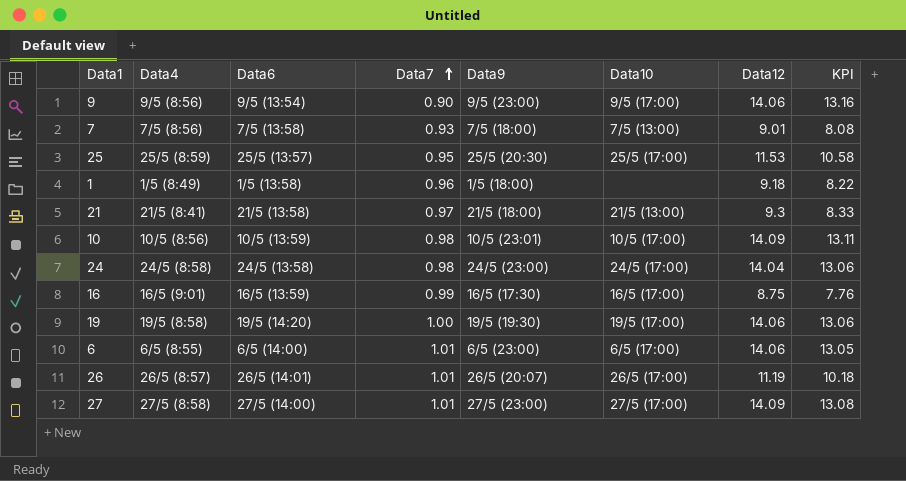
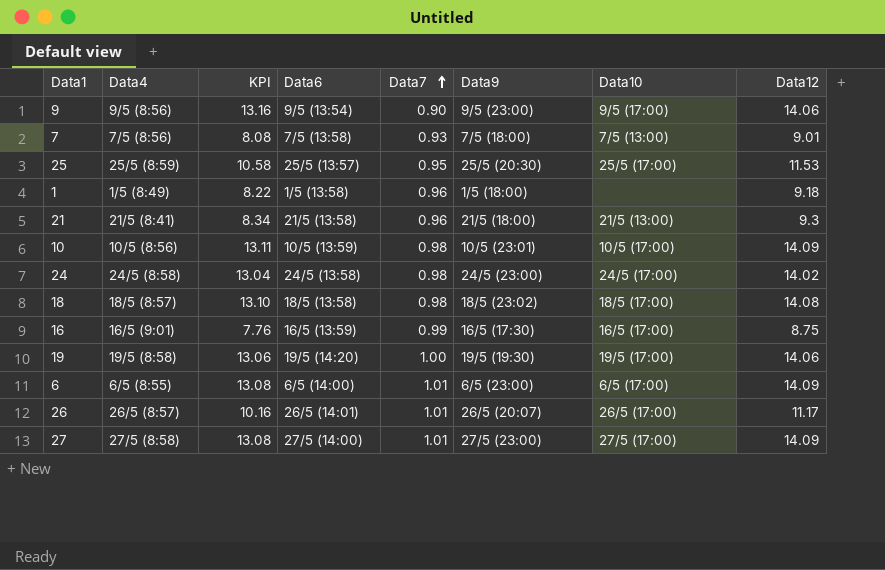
column KPI | position: 8 -> 3
21 | KPI: 8.33 -> 8.34
21 | Data7: 0.97 -> 0.96
24 | KPI: 13.06 -> 13.04
24 | Data12: 14.04 -> 14.02
row 18: none -> 18/5 (8:57) | 13.10 | 18/5 (13:58) | 0.98 | 18/5 (23:02) | 18/5 (17:00) | 14.08
6 | KPI: 13.05 -> 13.08
6 | Data12: 14.06 -> 14.09
26 | KPI: 10.18 -> 10.16
26 | Data12: 11.19 -> 11.17

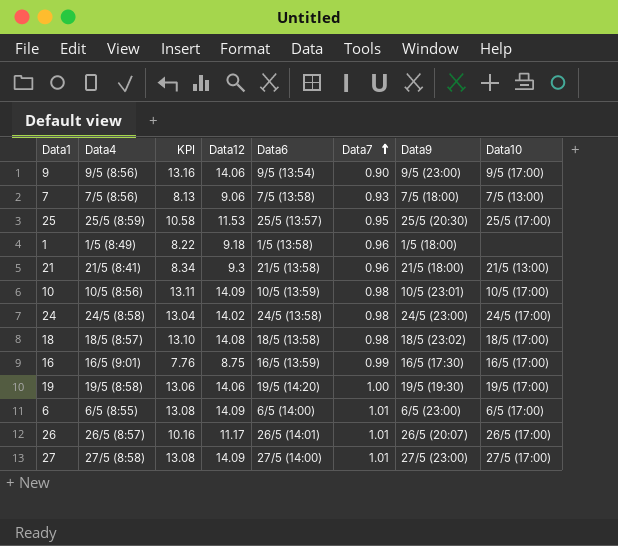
column Data12 | position: 8 -> 4
7 | KPI: 8.08 -> 8.13
7 | Data12: 9.01 -> 9.06

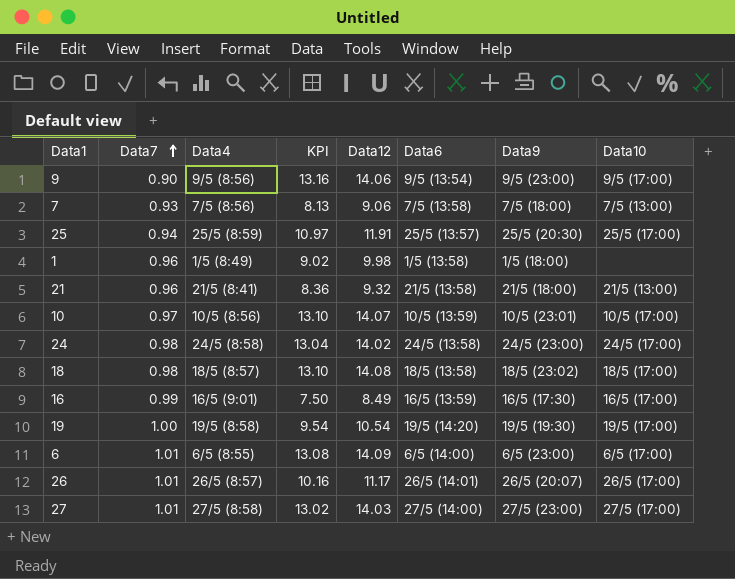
column Data7 | position: 6 -> 2
25 | Data7: 0.95 -> 0.94
25 | KPI: 10.58 -> 10.97
25 | Data12: 11.53 -> 11.91
1 | KPI: 8.22 -> 9.02
1 | Data12: 9.18 -> 9.98
21 | KPI: 8.34 -> 8.36
21 | Data12: 9.3 -> 9.32
10 | Data7: 0.98 -> 0.97
10 | KPI: 13.11 -> 13.10
10 | Data12: 14.09 -> 14.07
16 | KPI: 7.76 -> 7.50
16 | Data12: 8.75 -> 8.49
19 | KPI: 13.06 -> 9.54
19 | Data12: 14.06 -> 10.54
27 | KPI: 13.08 -> 13.02
27 | Data12: 14.09 -> 14.03

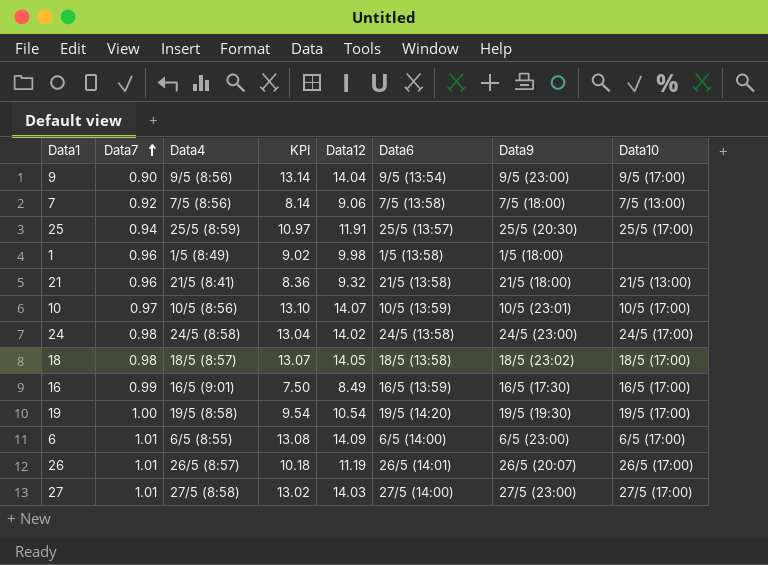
9 | KPI: 13.16 -> 13.14
9 | Data12: 14.06 -> 14.04
7 | Data7: 0.93 -> 0.92
7 | KPI: 8.13 -> 8.14
18 | KPI: 13.10 -> 13.07
18 | Data12: 14.08 -> 14.05
26 | KPI: 10.16 -> 10.18
26 | Data12: 11.17 -> 11.19

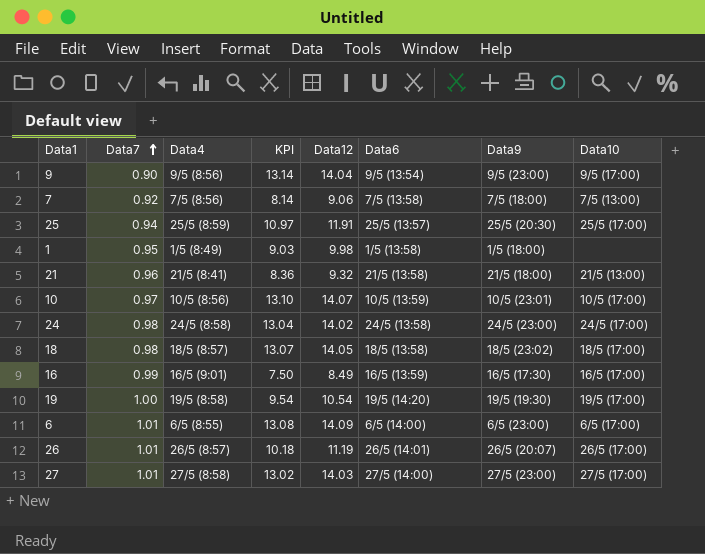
1 | Data7: 0.96 -> 0.95
1 | KPI: 9.02 -> 9.03

